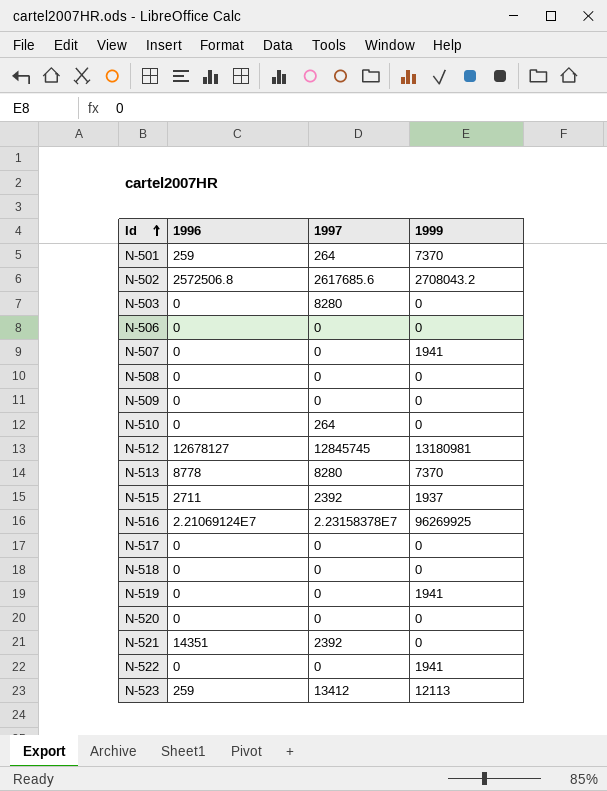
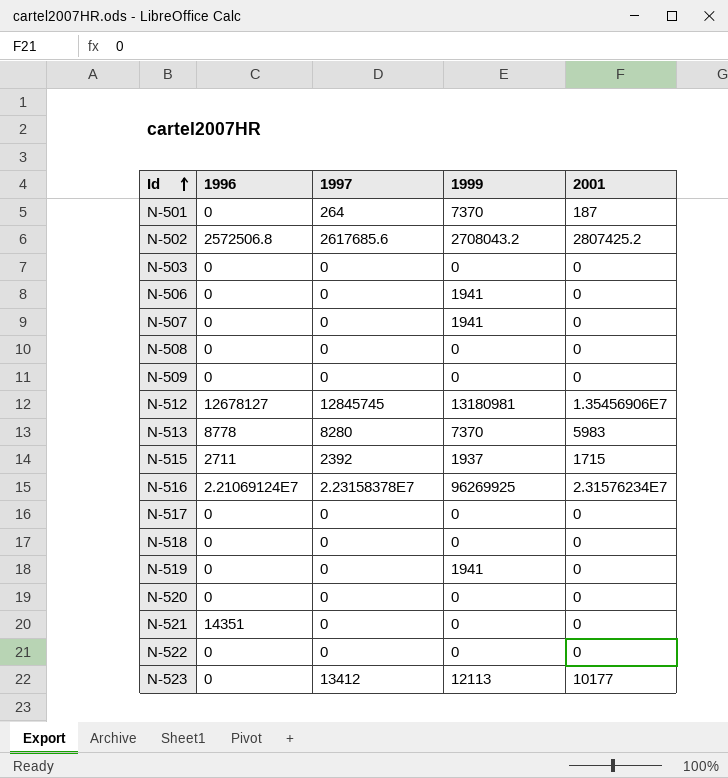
column 2001 | position: none -> 5
row N-510: 0 | 264 | 0 -> none
N-501 | 1996: 259 -> 0
N-503 | 1997: 8280 -> 0
N-506 | 1999: 0 -> 1941
N-521 | 1997: 2392 -> 0
N-522 | 1999: 1941 -> 0
N-523 | 1996: 259 -> 0

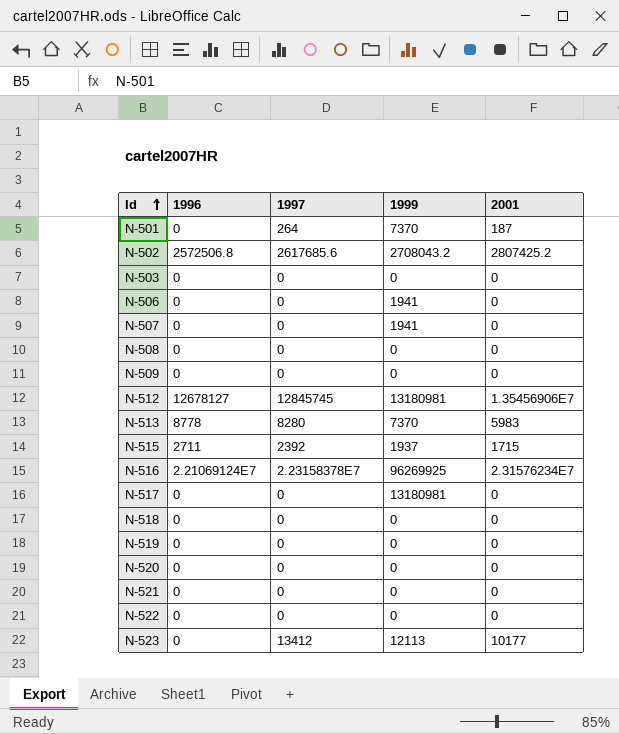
N-517 | 1999: 0 -> 13180981
N-519 | 1999: 1941 -> 0
N-521 | 1996: 14351 -> 0

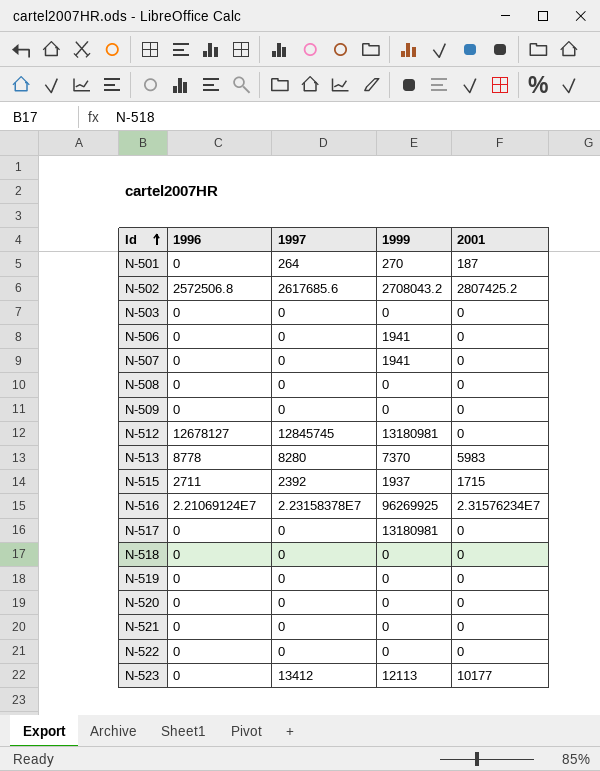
N-501 | 1999: 7370 -> 270
N-512 | 2001: 1.35456906E7 -> 0

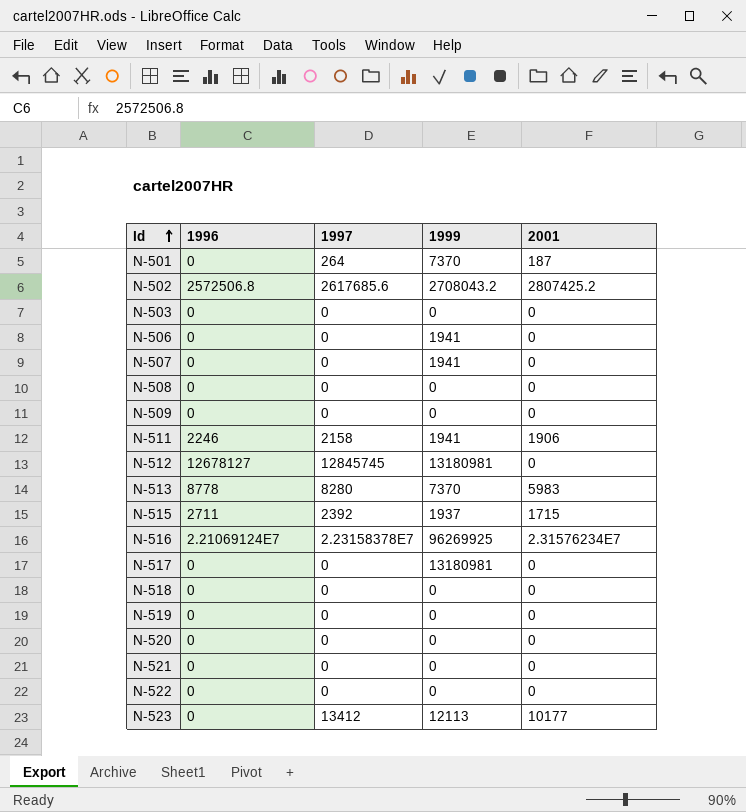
N-501 | 1999: 270 -> 7370
row N-511: none -> 2246 | 2158 | 1941 | 1906

